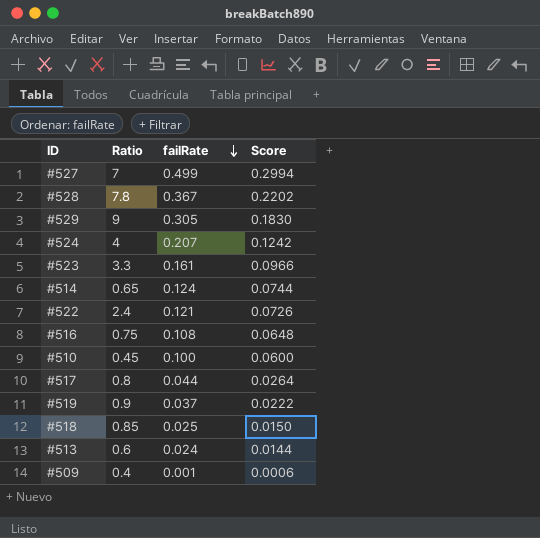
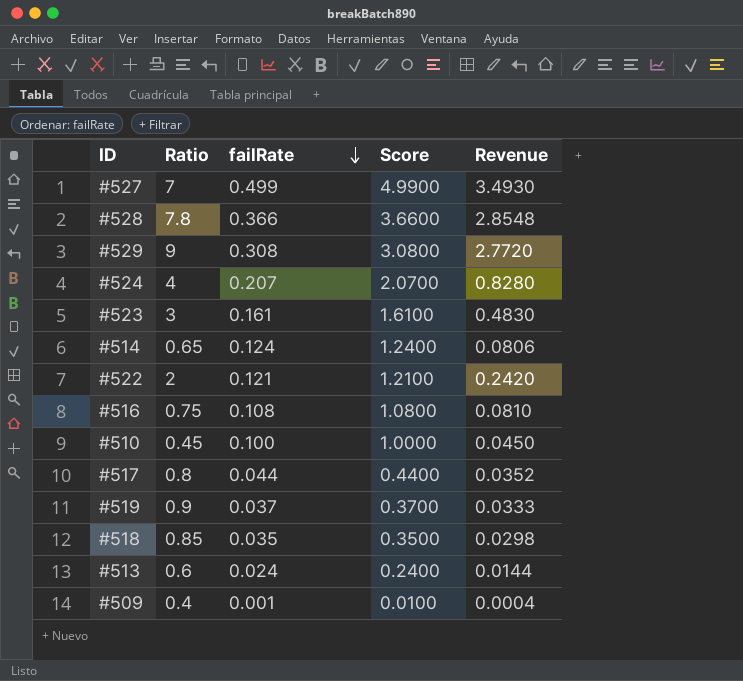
column Score | formula: [failRate] * 0.6 -> [failRate] * 10
column Revenue | formula: none -> [Ratio] * [failRate]
#528 | failRate: 0.367 -> 0.366
#529 | failRate: 0.305 -> 0.308
#523 | Ratio: 3.3 -> 3
#522 | Ratio: 2.4 -> 2
#518 | failRate: 0.025 -> 0.035

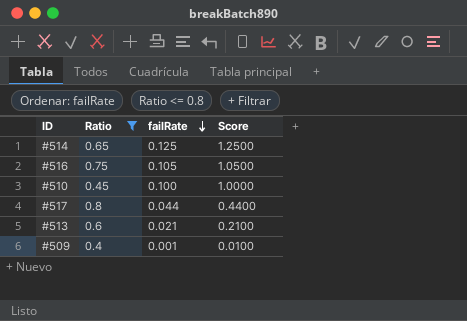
filter: none -> Ratio <= 0.8
column Revenue | formula: [Ratio] * [failRate] -> none
#514 | failRate: 0.124 -> 0.125
#514 | Score: 1.2400 -> 1.2500
#516 | failRate: 0.108 -> 0.105
#516 | Score: 1.0800 -> 1.0500
#513 | failRate: 0.024 -> 0.021
#513 | Score: 0.2400 -> 0.2100

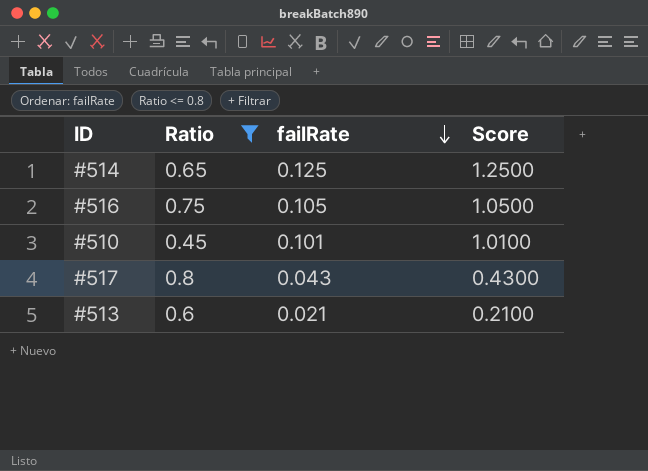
row #509: 0.4 | 0.001 | 0.0100 -> none
#510 | failRate: 0.100 -> 0.101
#510 | Score: 1.0000 -> 1.0100
#517 | failRate: 0.044 -> 0.043
#517 | Score: 0.4400 -> 0.4300

